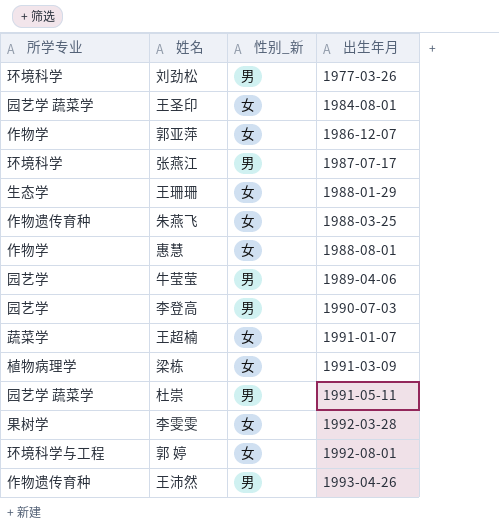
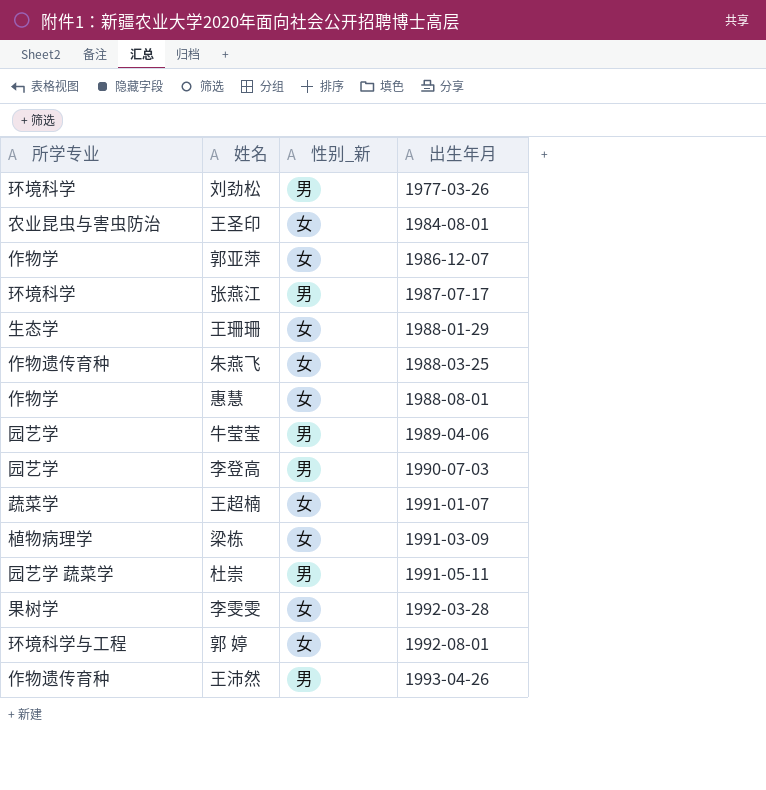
王圣印 | 所学专业: 园艺学 蔬菜学 -> 农业昆虫与害虫防治

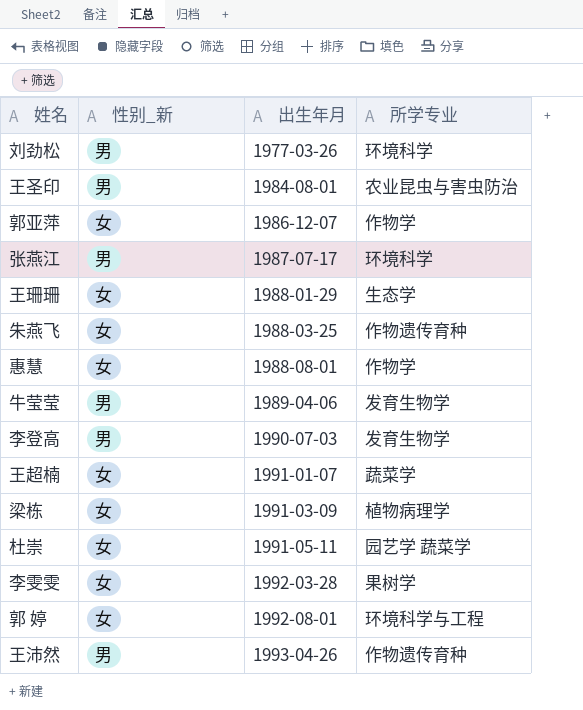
column 所学专业 | position: 1 -> 4
王圣印 | 性别_新: 女 -> 男
牛莹莹 | 所学专业: 园艺学 -> 发育生物学
李登高 | 所学专业: 园艺学 -> 发育生物学
杜崇 | 性别_新: 男 -> 女

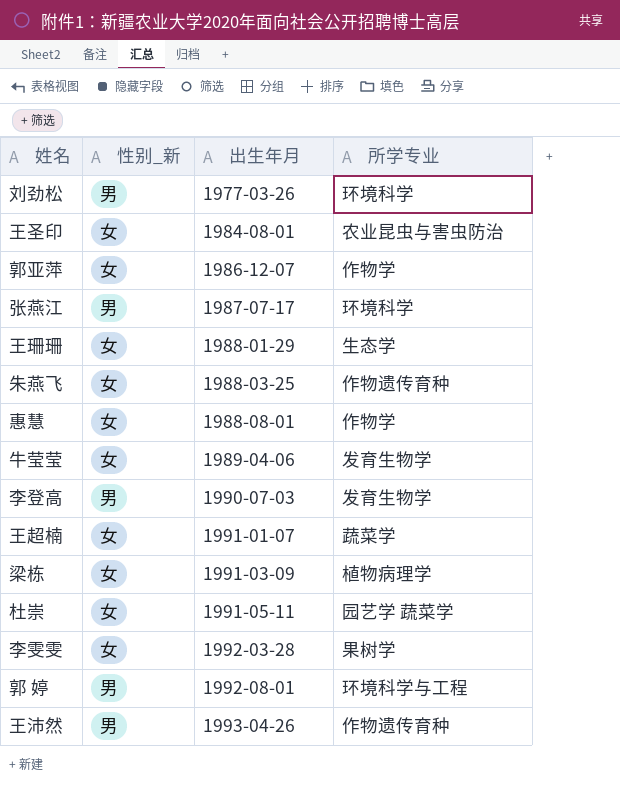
王圣印 | 性别_新: 男 -> 女
牛莹莹 | 性别_新: 男 -> 女
郭 婷 | 性别_新: 女 -> 男

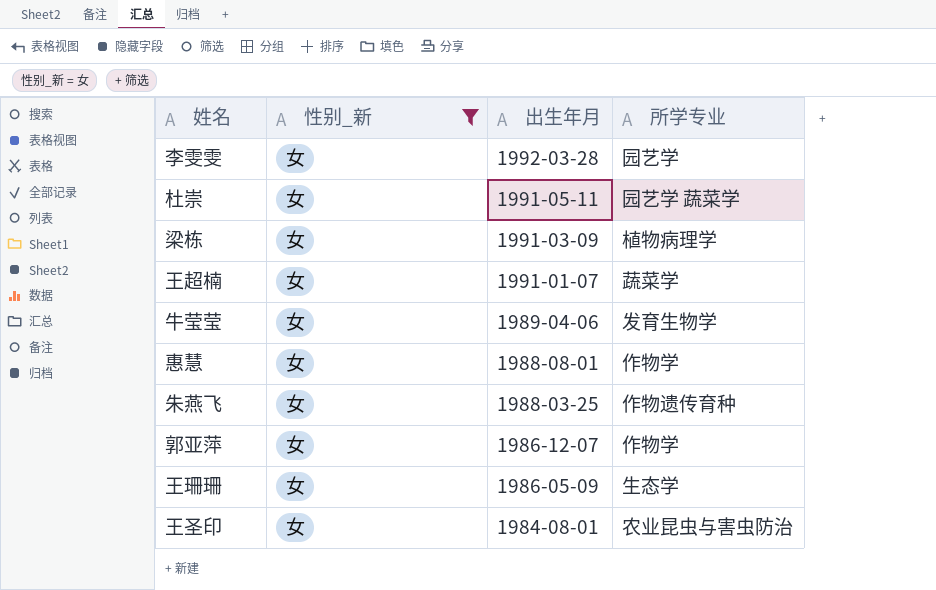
filter: none -> 性别_新 = 女
row order: 出生年月 ascending -> 出生年月 descending
李雯雯 | 所学专业: 果树学 -> 园艺学
王珊珊 | 出生年月: 1988-01-29 -> 1986-05-09

